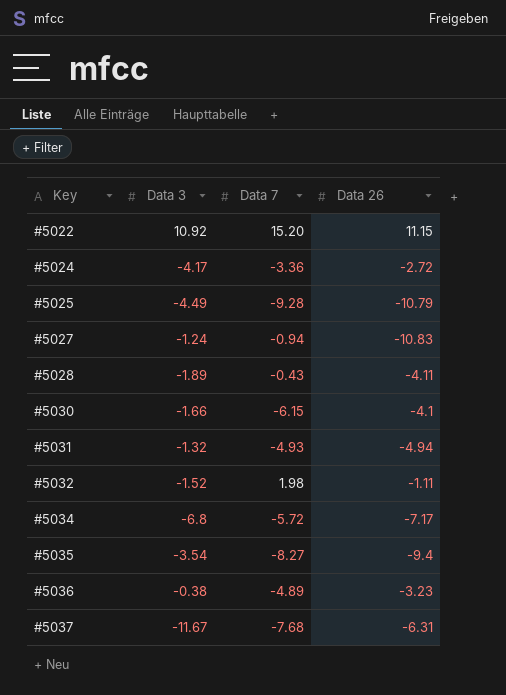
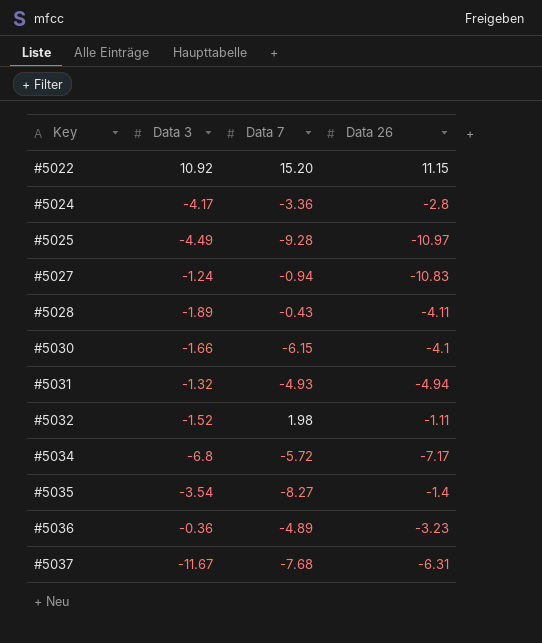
#5024 | Data 26: -2.72 -> -2.8
#5025 | Data 26: -10.79 -> -10.97
#5035 | Data 26: -9.4 -> -1.4
#5036 | Data 3: -0.38 -> -0.36

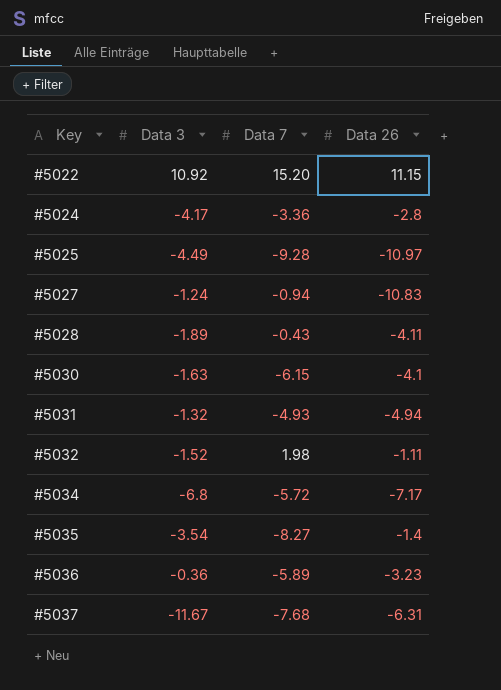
#5030 | Data 3: -1.66 -> -1.63
#5036 | Data 7: -4.89 -> -5.89

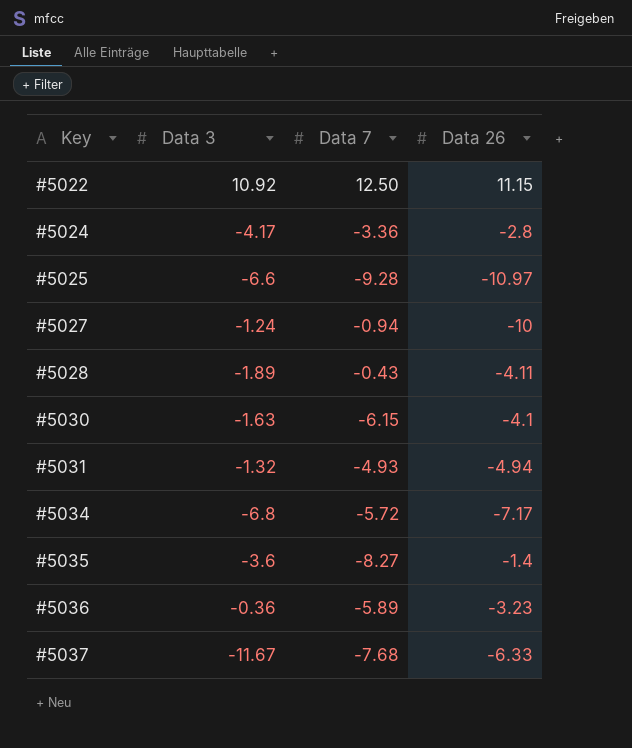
row #5032: -1.52 | 1.98 | -1.11 -> none
#5022 | Data 7: 15.20 -> 12.50
#5025 | Data 3: -4.49 -> -6.6
#5027 | Data 26: -10.83 -> -10
#5035 | Data 3: -3.54 -> -3.6
#5037 | Data 26: -6.31 -> -6.33

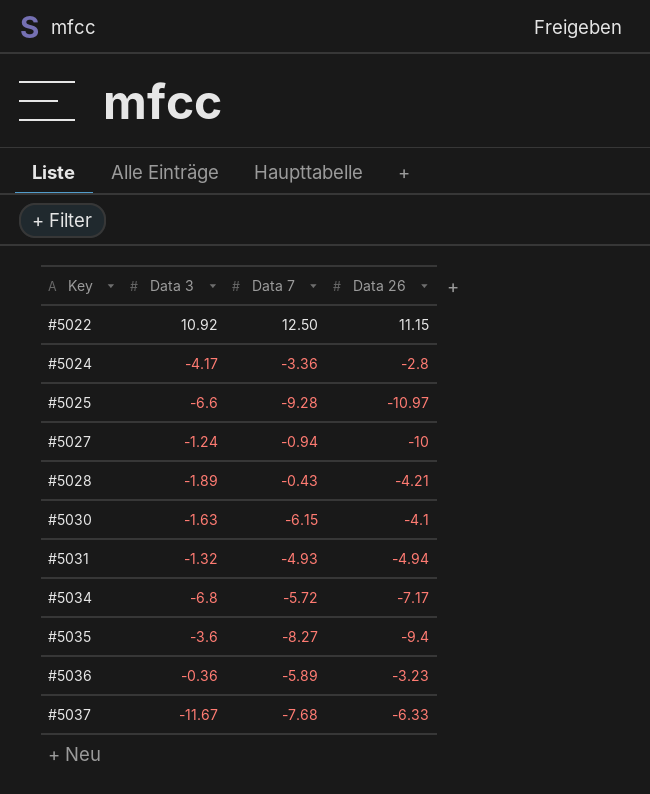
#5028 | Data 26: -4.11 -> -4.21
#5035 | Data 26: -1.4 -> -9.4

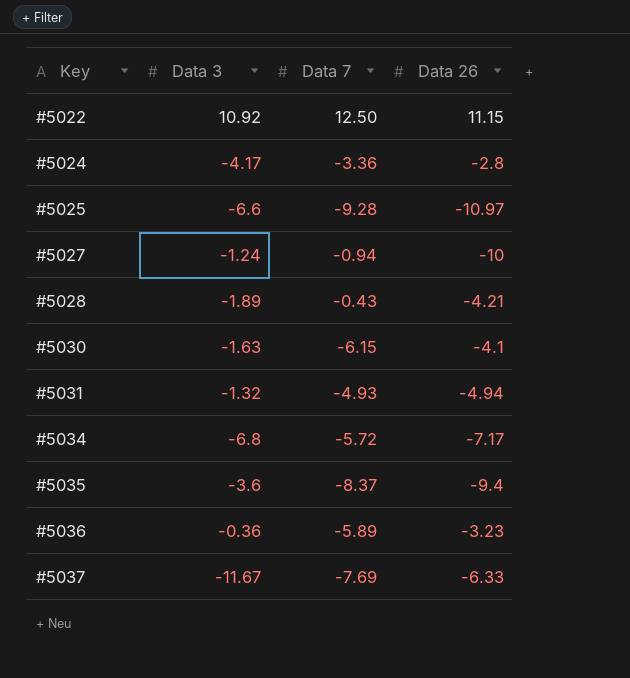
#5035 | Data 7: -8.27 -> -8.37
#5037 | Data 7: -7.68 -> -7.69

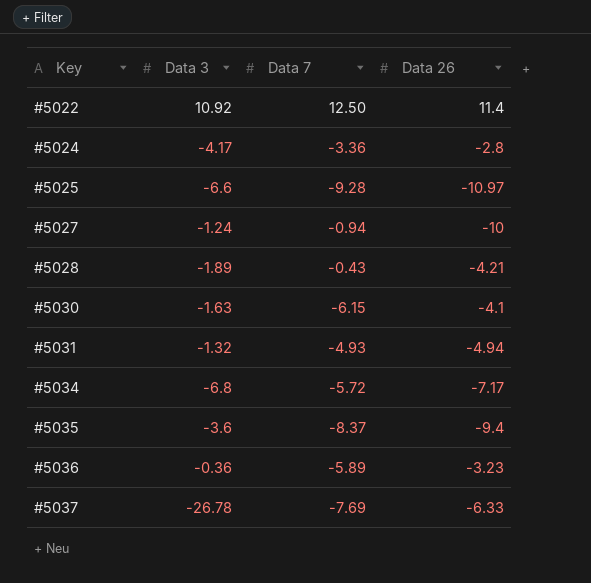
#5022 | Data 26: 11.15 -> 11.4
#5037 | Data 3: -11.67 -> -26.78

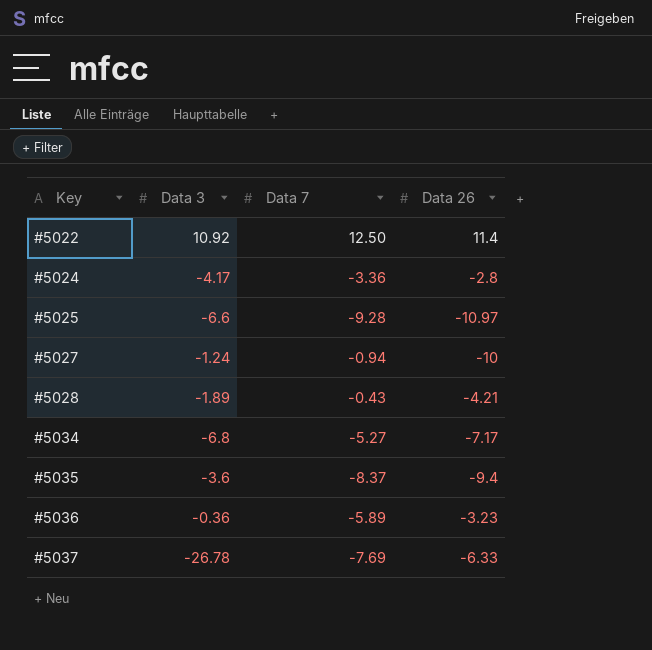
row #5030: -1.63 | -6.15 | -4.1 -> none
row #5031: -1.32 | -4.93 | -4.94 -> none
#5034 | Data 7: -5.72 -> -5.27

